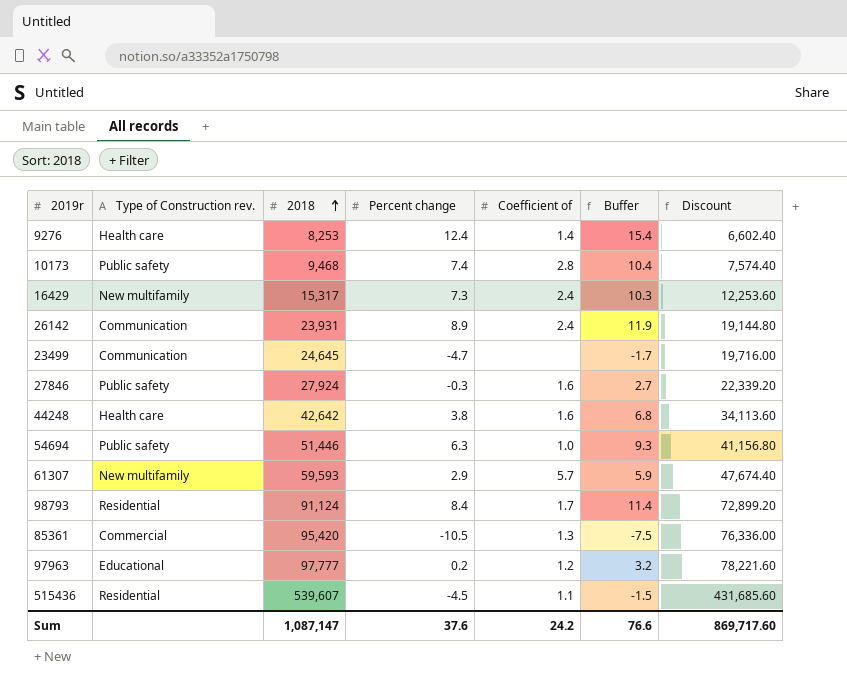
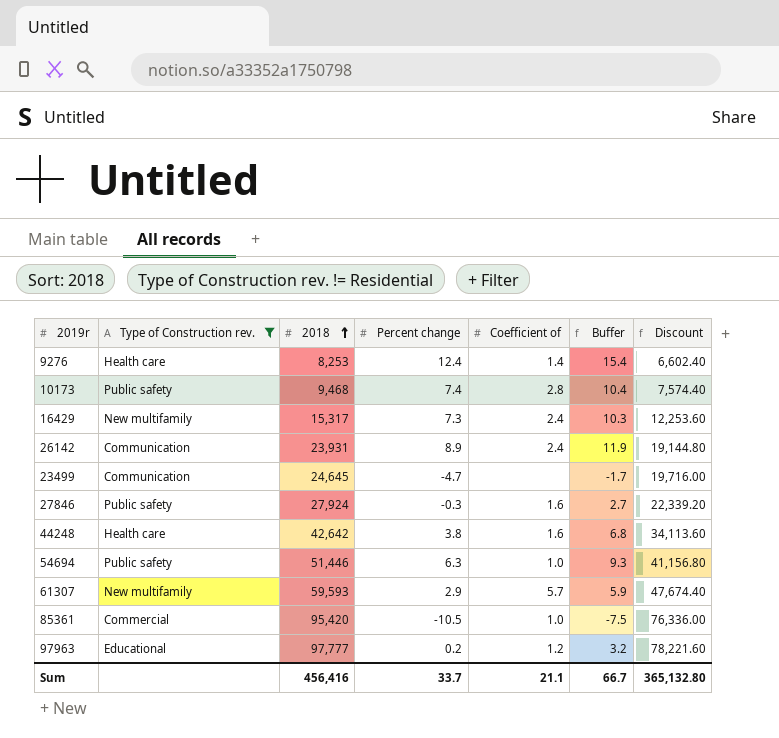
filter: none -> Type of Construction rev. != Residential
85361 | Coefficient of: 1.3 -> 1.0
Sum | 2018: 1,087,147 -> 456,416
Sum | Percent change: 37.6 -> 33.7
Sum | Coefficient of: 24.2 -> 21.1
Sum | Buffer: 76.6 -> 66.7
Sum | Discount: 869,717.60 -> 365,132.80

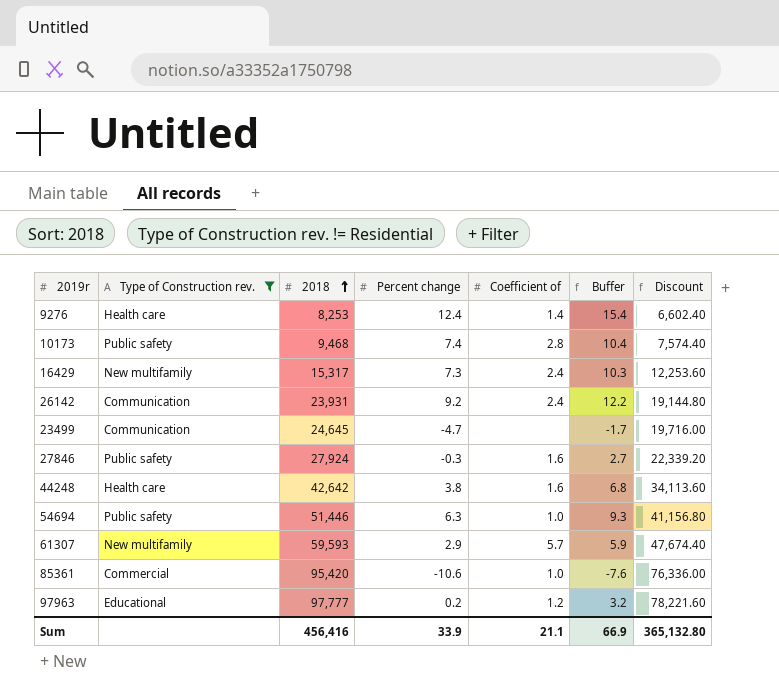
26142 | Percent change: 8.9 -> 9.2
26142 | Buffer: 11.9 -> 12.2
85361 | Percent change: -10.5 -> -10.6
85361 | Buffer: -7.5 -> -7.6
Sum | Percent change: 33.7 -> 33.9
Sum | Buffer: 66.7 -> 66.9

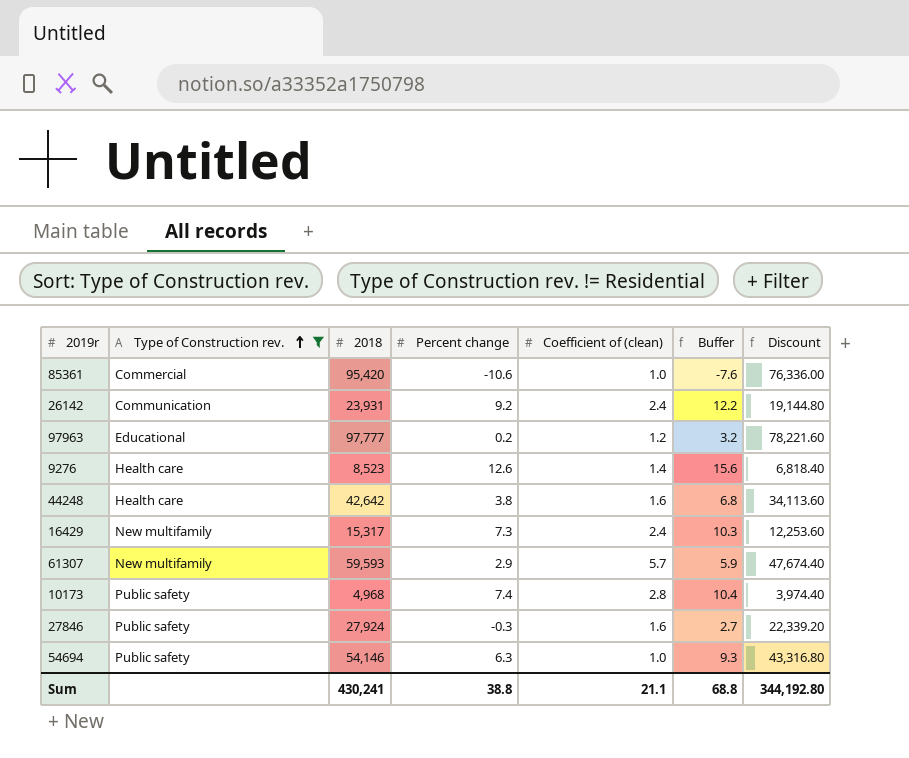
row order: 2018 ascending -> Type of Construction rev. ascending
column name: Coefficient of -> Coefficient of (clean)
row 23499: Communication | 24,645 | -4.7 | none | -1.7 | 19,716.00 -> none
9276 | 2018: 8,253 -> 8,523
9276 | Percent change: 12.4 -> 12.6
9276 | Buffer: 15.4 -> 15.6
9276 | Discount: 6,602.40 -> 6,818.40
10173 | 2018: 9,468 -> 4,968
10173 | Discount: 7,574.40 -> 3,974.40
54694 | 2018: 51,446 -> 54,146
54694 | Discount: 41,156.80 -> 43,316.80
Sum | 2018: 456,416 -> 430,241
Sum | Percent change: 33.9 -> 38.8
Sum | Buffer: 66.9 -> 68.8
Sum | Discount: 365,132.80 -> 344,192.80

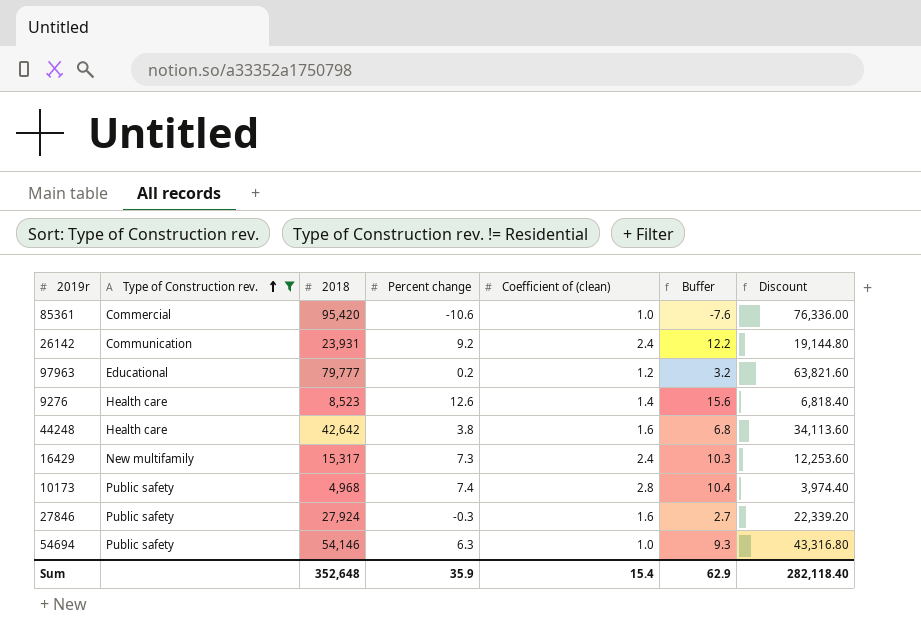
row 61307: New multifamily | 59,593 | 2.9 | 5.7 | 5.9 | 47,674.40 -> none
97963 | 2018: 97,777 -> 79,777
97963 | Discount: 78,221.60 -> 63,821.60
Sum | 2018: 430,241 -> 352,648
Sum | Percent change: 38.8 -> 35.9
Sum | Coefficient of (clean): 21.1 -> 15.4
Sum | Buffer: 68.8 -> 62.9
Sum | Discount: 344,192.80 -> 282,118.40

